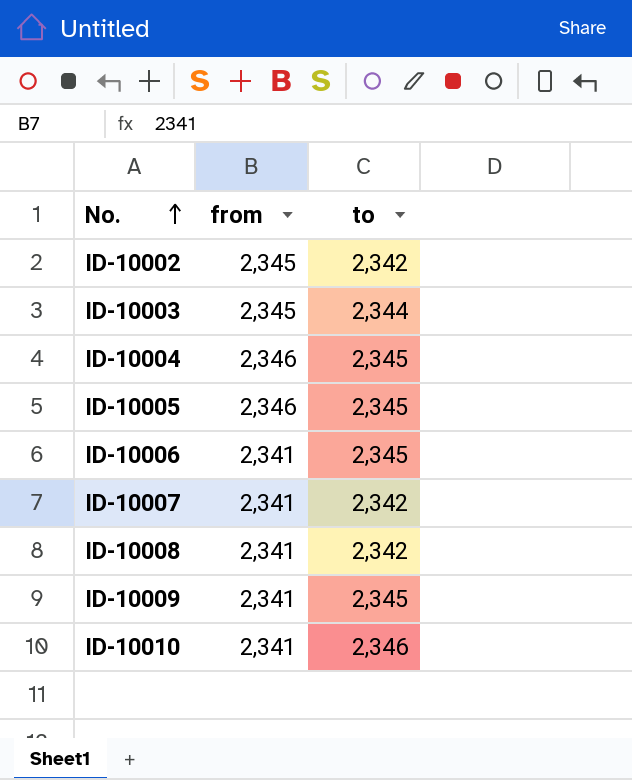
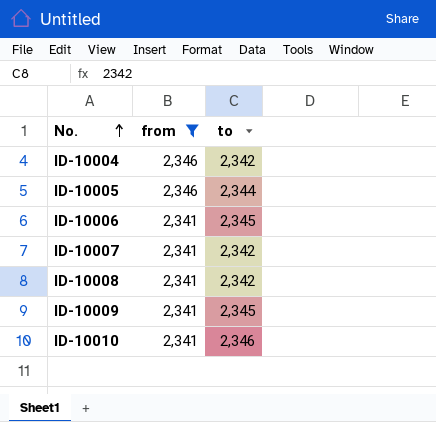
filter: none -> from != 2,345
ID-10004 | to: 2,345 -> 2,342
ID-10005 | to: 2,345 -> 2,344

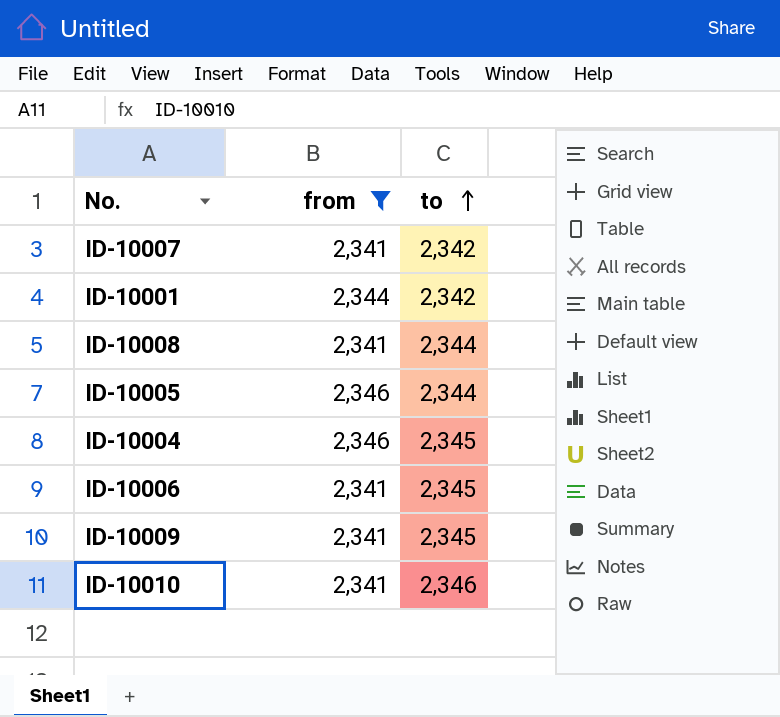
row order: No. ascending -> to ascending
row ID-10001: none -> 2,344 | 2,342
ID-10008 | to: 2,342 -> 2,344
ID-10004 | to: 2,342 -> 2,345

